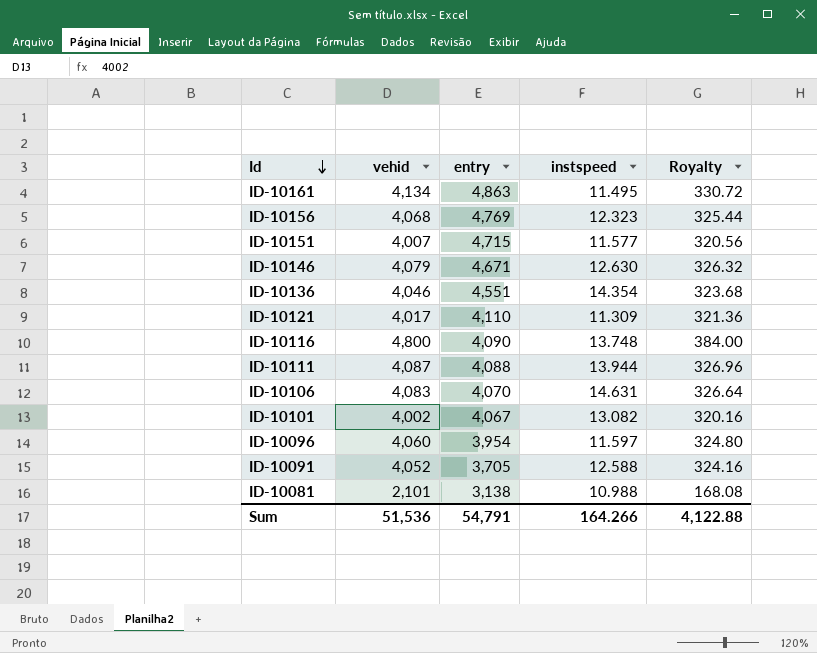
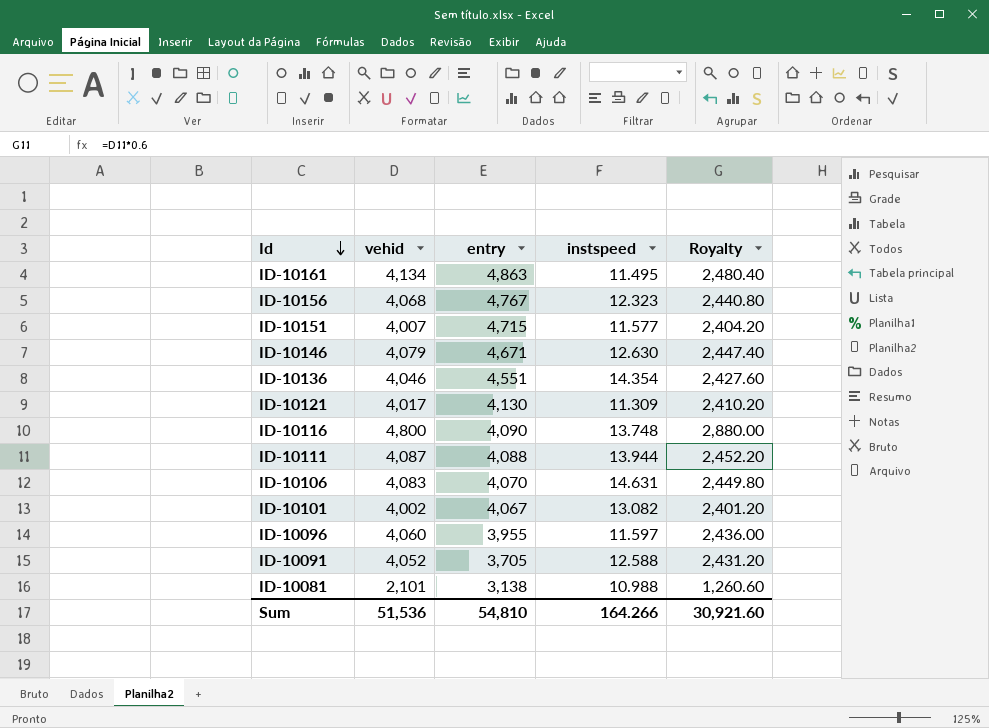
column Royalty | formula: [vehid] * 0.08 -> [vehid] * 0.6
ID-10156 | entry: 4,769 -> 4,767
ID-10121 | entry: 4,110 -> 4,130
ID-10096 | entry: 3,954 -> 3,955
Sum | entry: 54,791 -> 54,810
Sum | Royalty: 4,122.88 -> 30,921.60

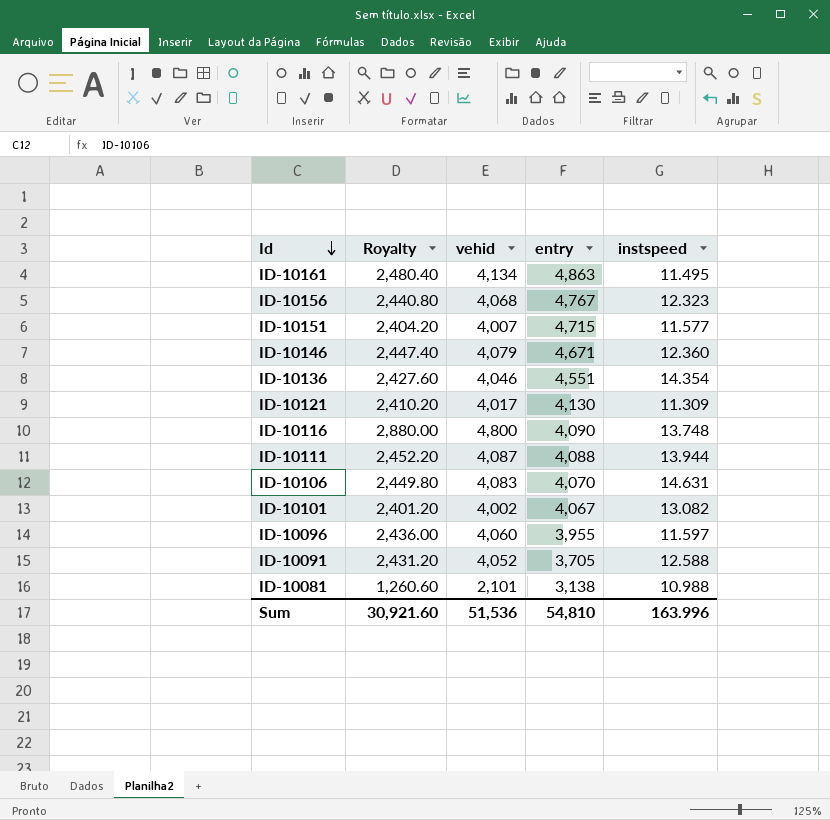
column Royalty | position: 5 -> 2
ID-10146 | instspeed: 12.630 -> 12.360
Sum | instspeed: 164.266 -> 163.996

